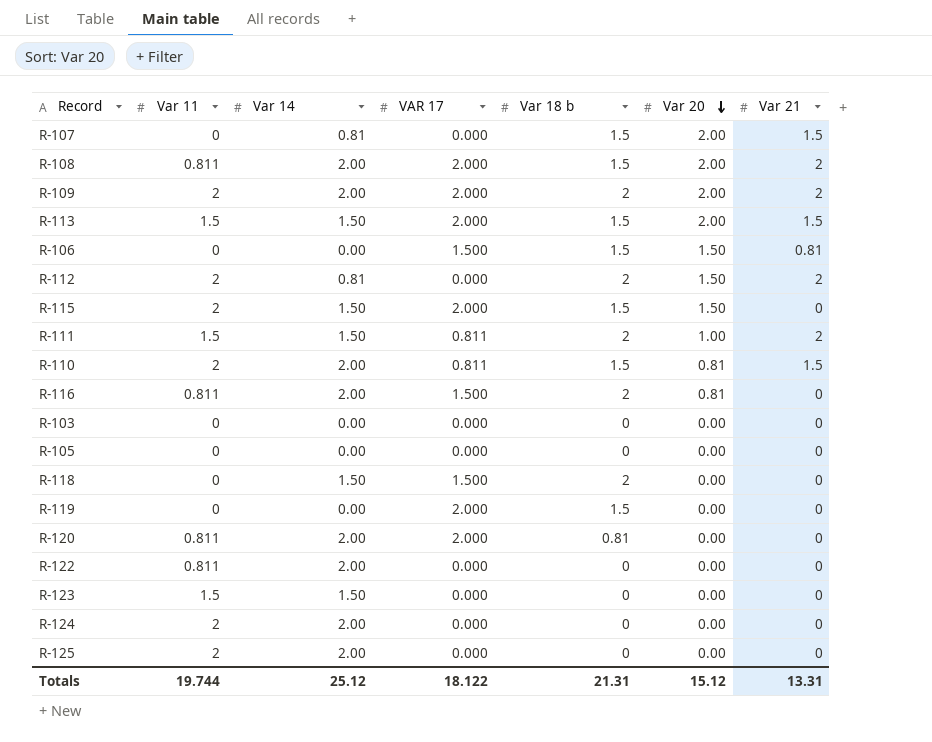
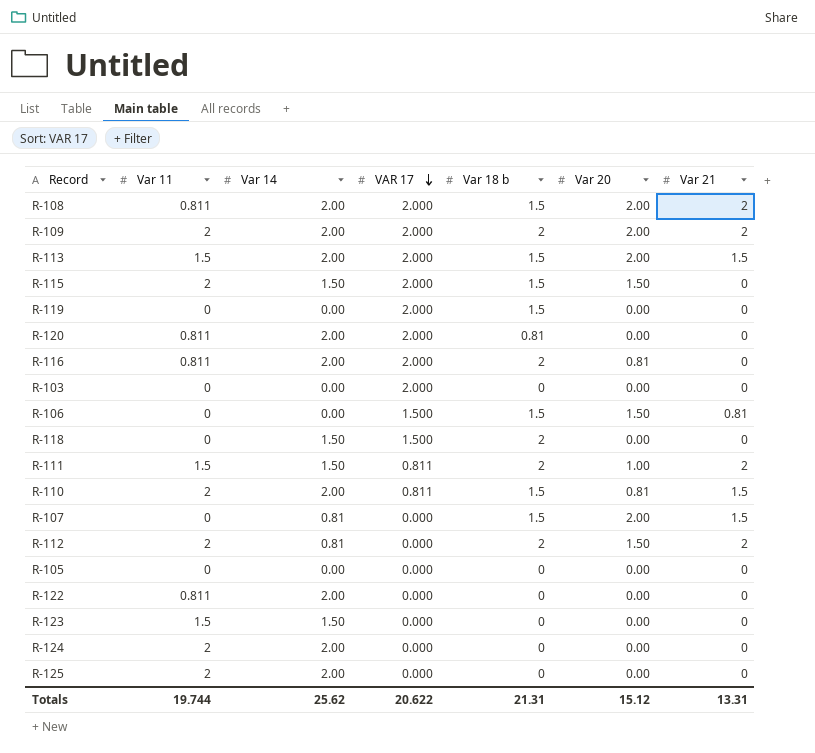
row order: Var 20 descending -> VAR 17 descending
R-113 | Var 14: 1.50 -> 2.00
R-116 | VAR 17: 1.500 -> 2.000
R-103 | VAR 17: 0.000 -> 2.000
Totals | Var 14: 25.12 -> 25.62
Totals | VAR 17: 18.122 -> 20.622

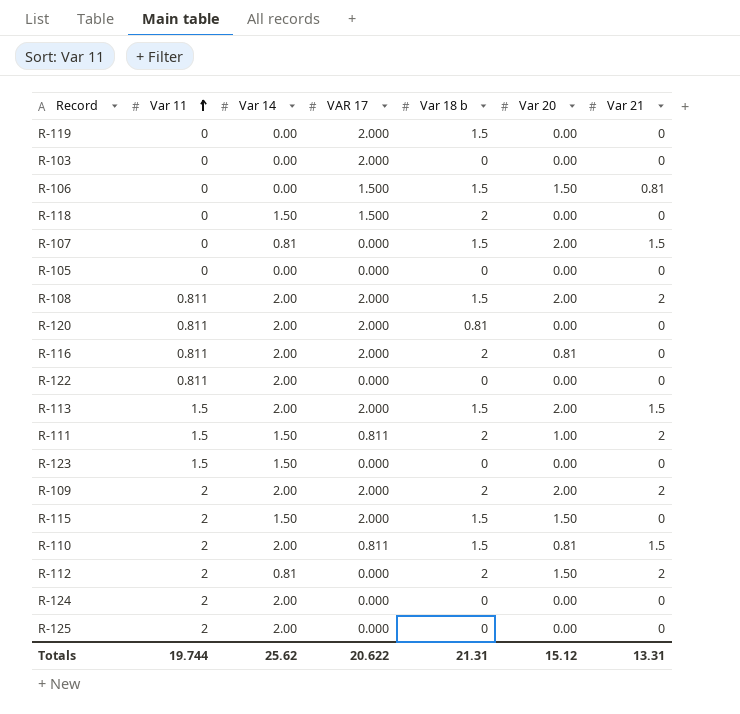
row order: VAR 17 descending -> Var 11 ascending

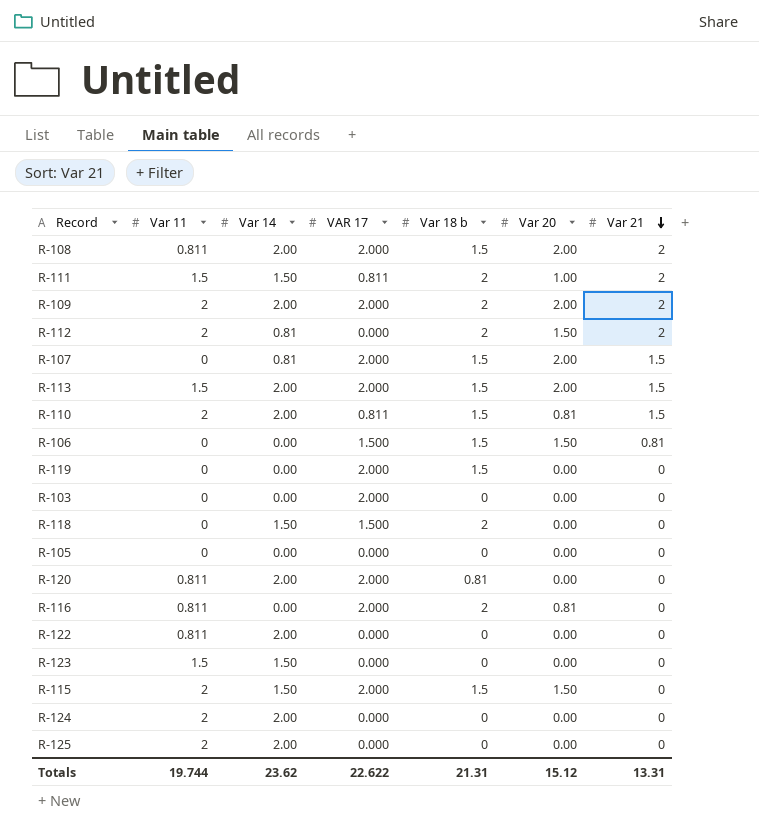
row order: Var 11 ascending -> Var 21 descending
R-107 | VAR 17: 0.000 -> 2.000
R-116 | Var 14: 2.00 -> 0.00
Totals | Var 14: 25.62 -> 23.62
Totals | VAR 17: 20.622 -> 22.622

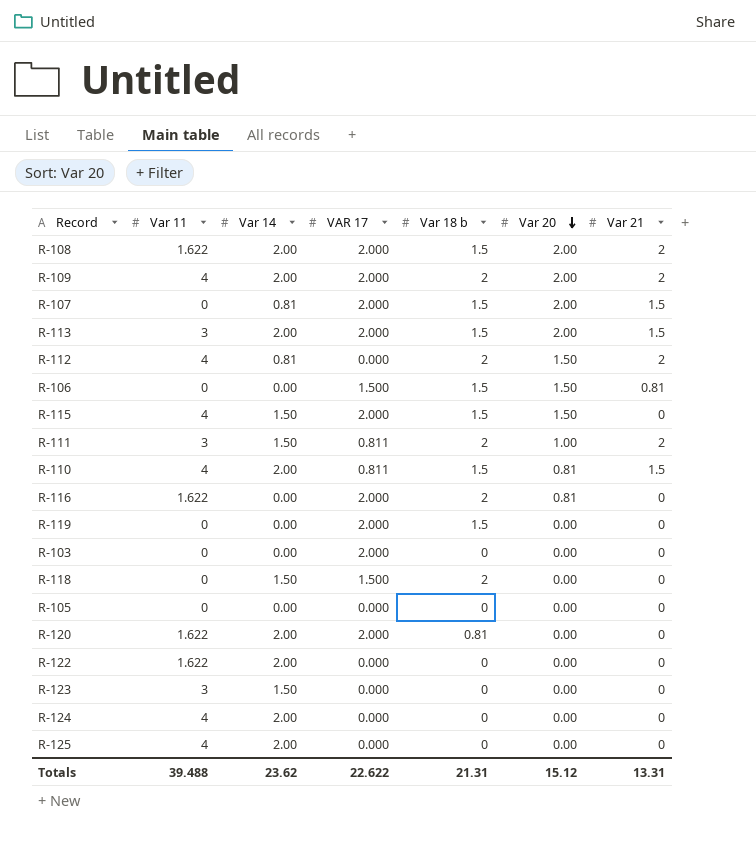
row order: Var 21 descending -> Var 20 descending
R-108 | Var 11: 0.811 -> 1.622
R-109 | Var 11: 2 -> 4
R-113 | Var 11: 1.5 -> 3
R-112 | Var 11: 2 -> 4
R-115 | Var 11: 2 -> 4
R-111 | Var 11: 1.5 -> 3
R-110 | Var 11: 2 -> 4
R-116 | Var 11: 0.811 -> 1.622
R-120 | Var 11: 0.811 -> 1.622
R-122 | Var 11: 0.811 -> 1.622
R-123 | Var 11: 1.5 -> 3
R-124 | Var 11: 2 -> 4
R-125 | Var 11: 2 -> 4
Totals | Var 11: 19.744 -> 39.488

